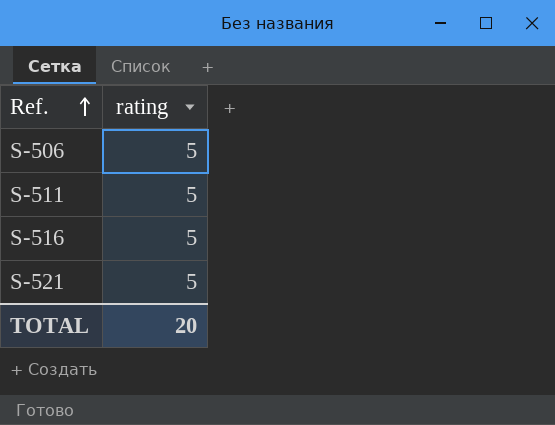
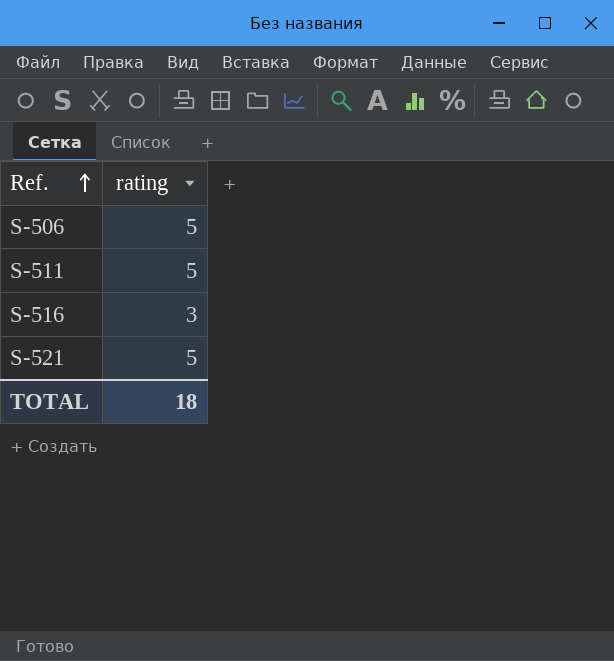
S-516 | rating: 5 -> 3
TOTAL | rating: 20 -> 18

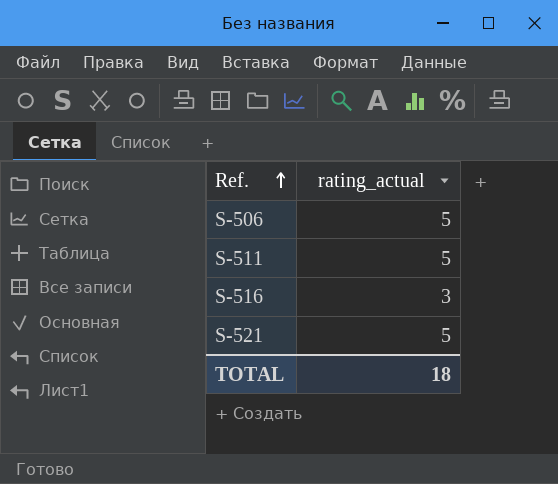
column name: rating -> rating_actual

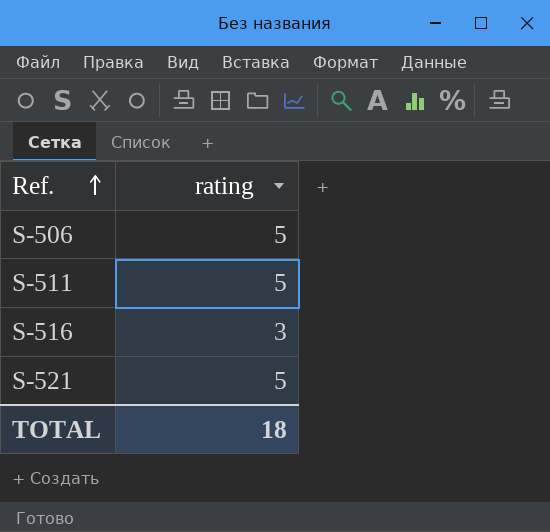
column name: rating_actual -> rating

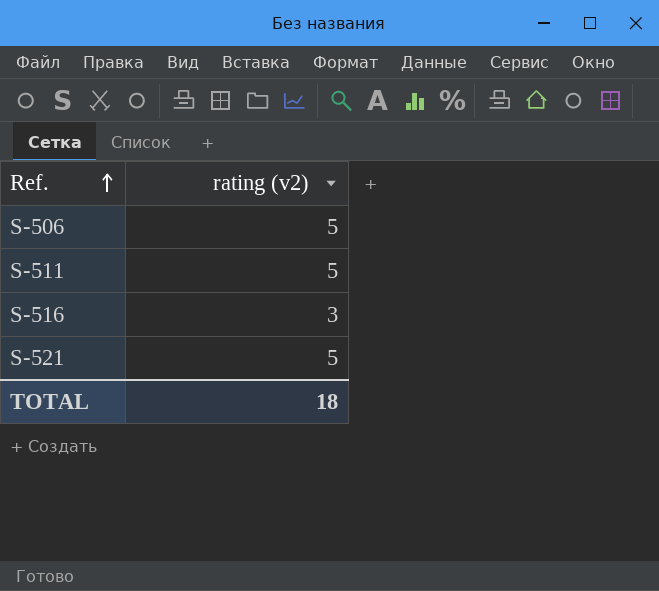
column name: rating -> rating (v2)

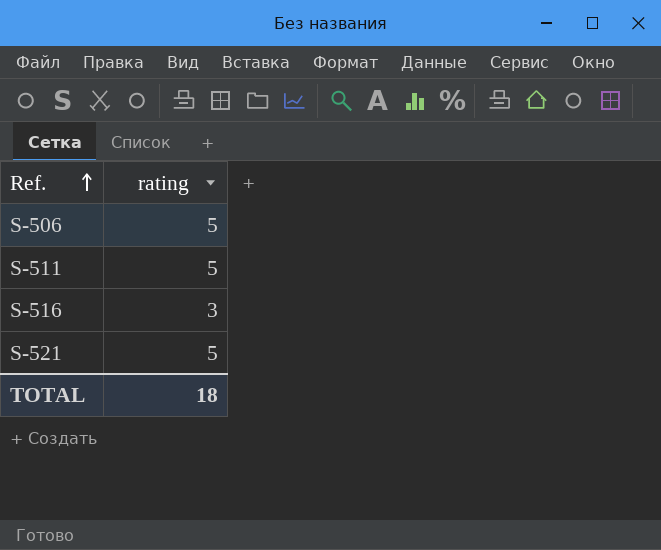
column name: rating (v2) -> rating

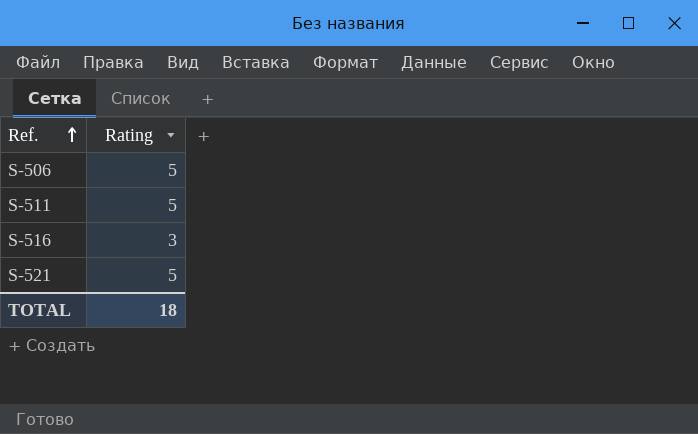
column name: rating -> Rating

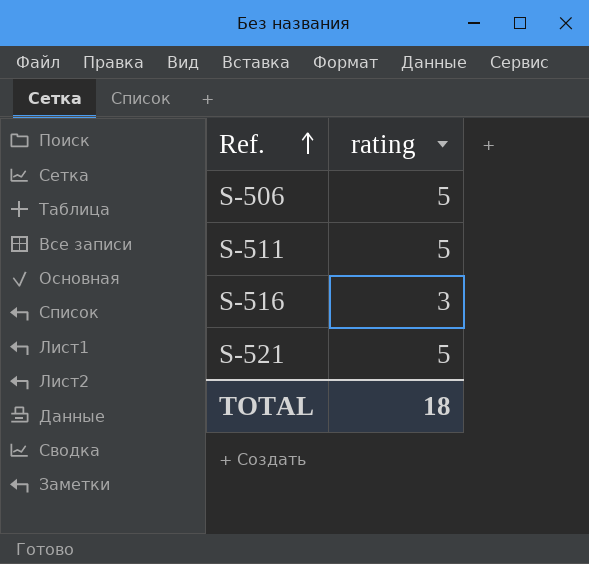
column name: Rating -> rating

